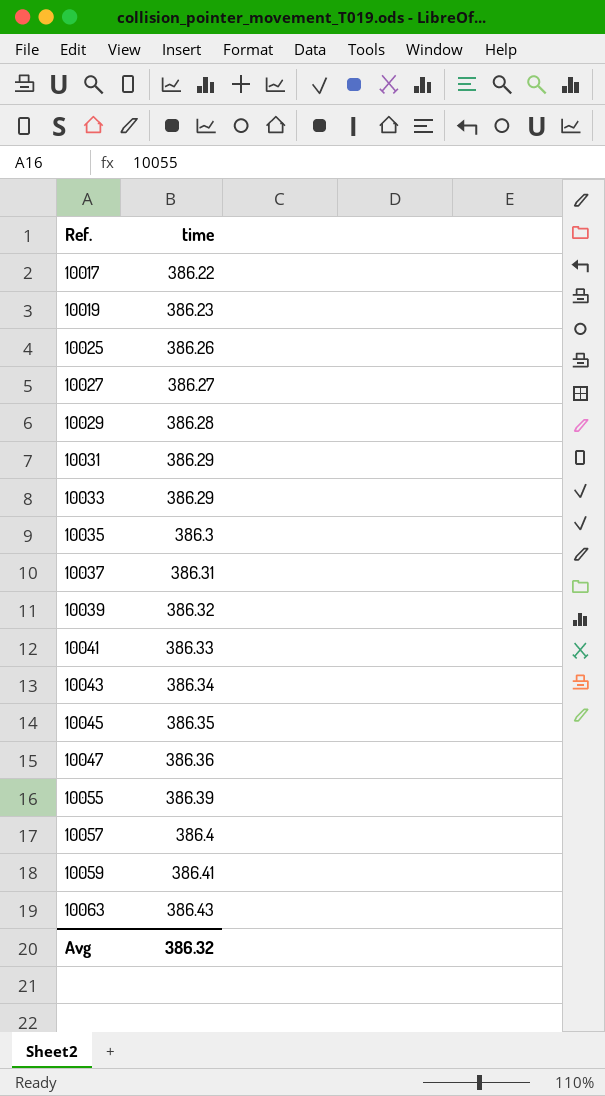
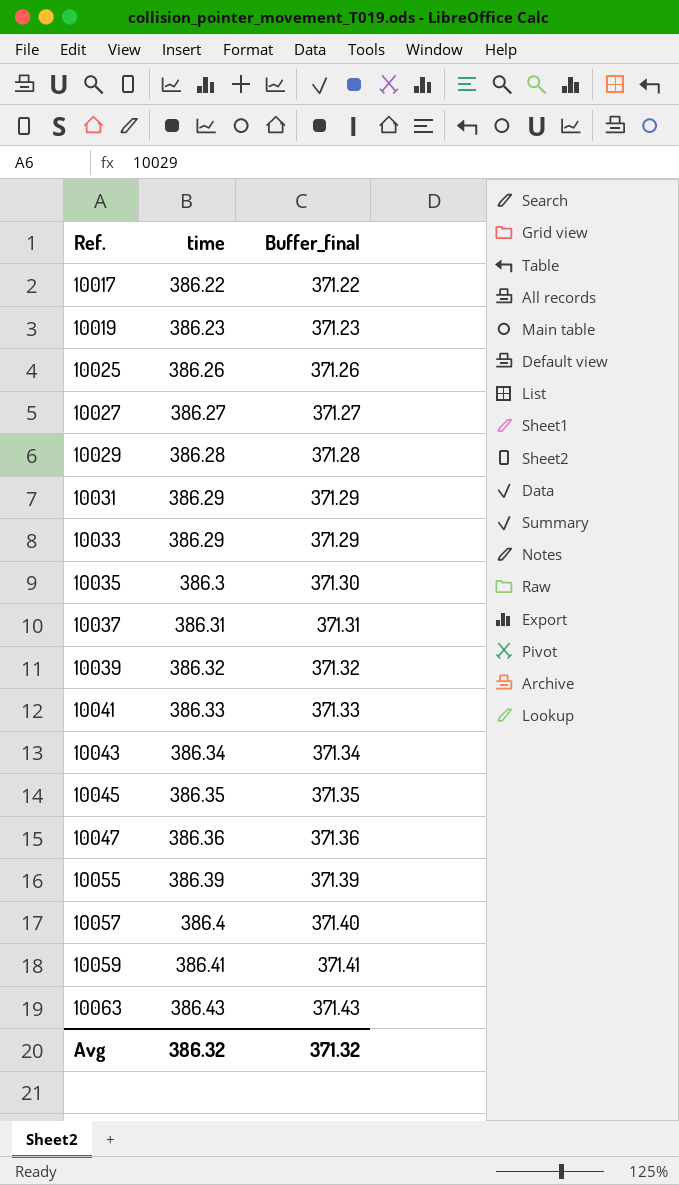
column Buffer_final | formula: none -> [time] - 15

